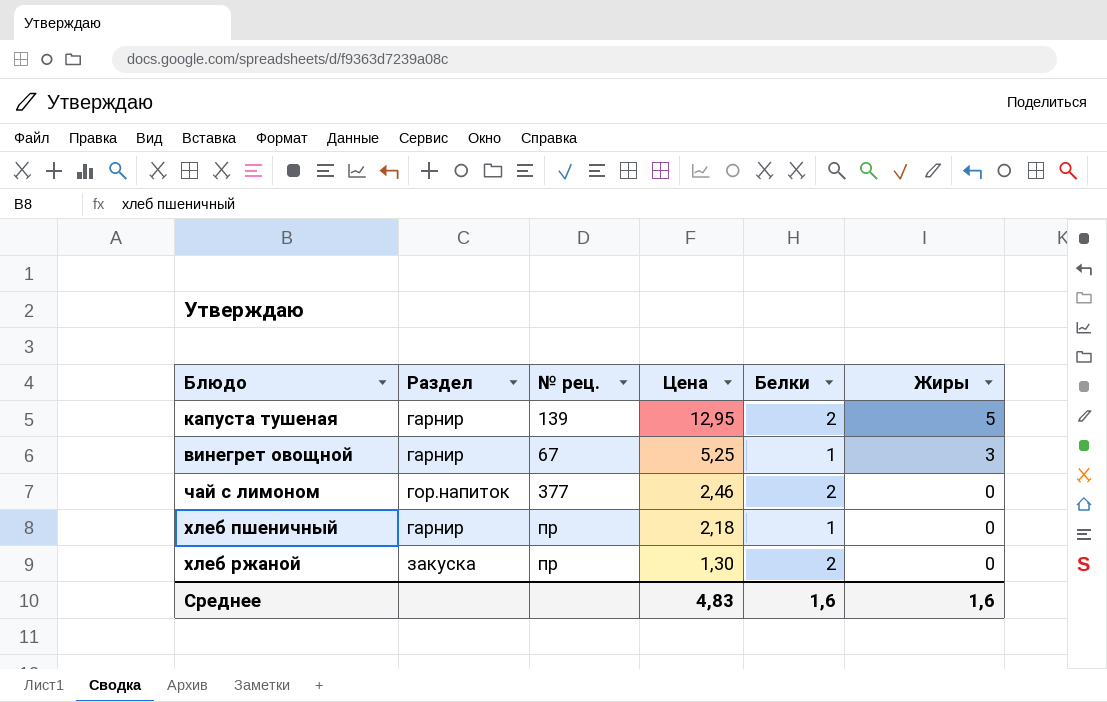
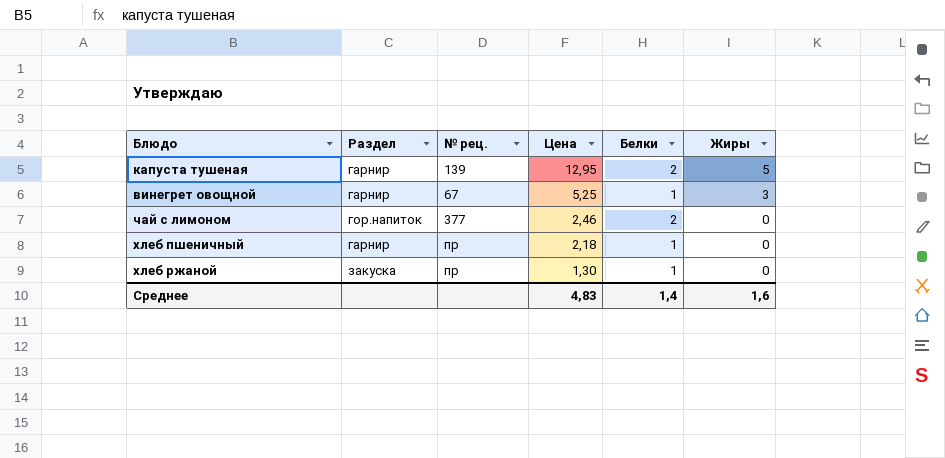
хлеб ржаной | Белки: 2 -> 1
Среднее | Белки: 1,6 -> 1,4

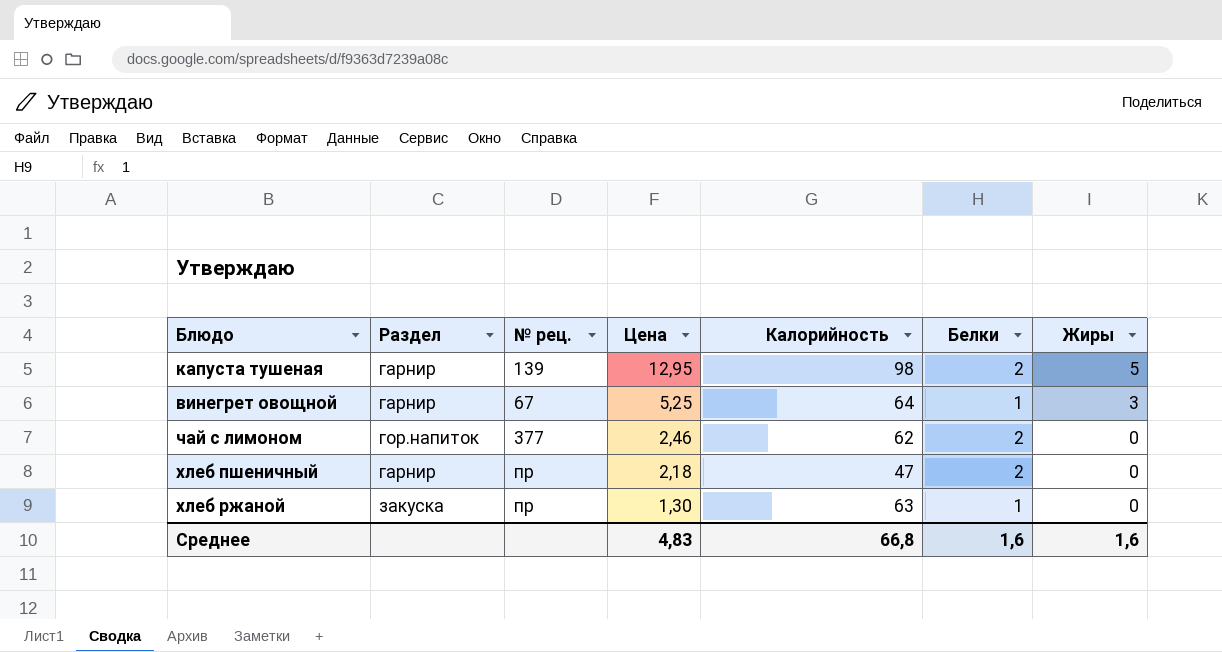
column Калорийность | position: none -> 5
хлеб пшеничный | Белки: 1 -> 2
Среднее | Белки: 1,4 -> 1,6

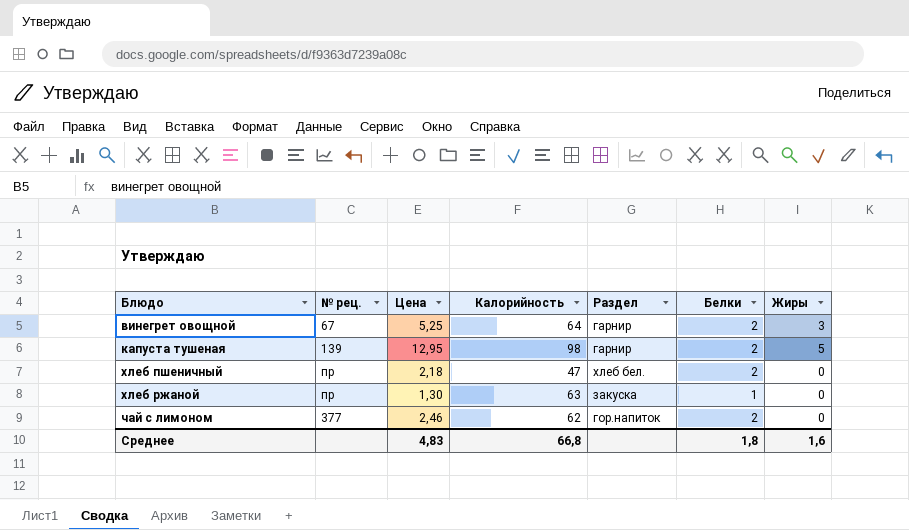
row order: Цена descending -> Блюдо ascending
column Раздел | position: 2 -> 5
винегрет овощной | Белки: 1 -> 2
хлеб пшеничный | Раздел: гарнир -> хлеб бел.
Среднее | Белки: 1,6 -> 1,8

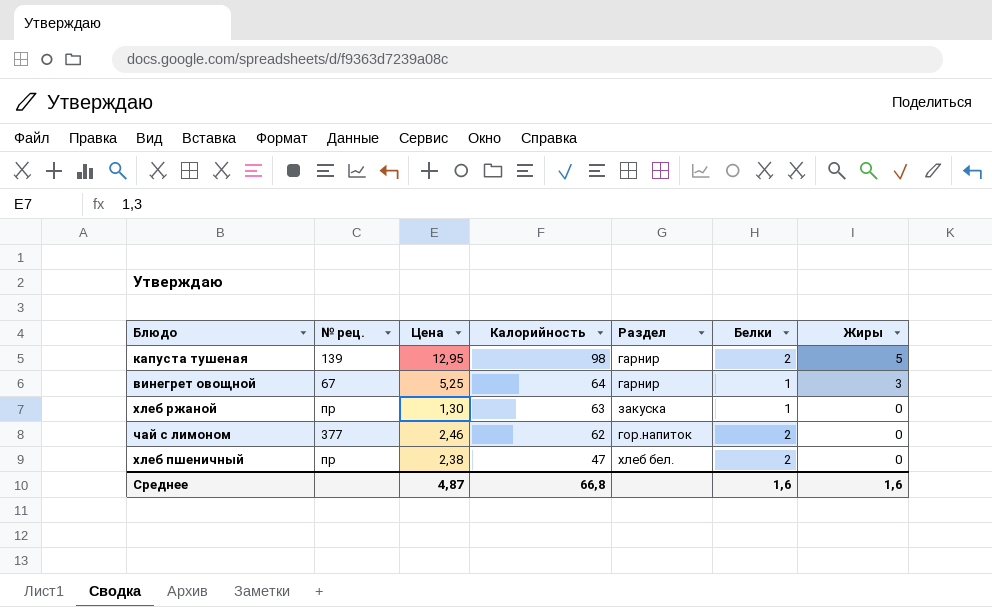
row order: Блюдо ascending -> Калорийность descending
винегрет овощной | Белки: 2 -> 1
хлеб пшеничный | Цена: 2,18 -> 2,38
Среднее | Цена: 4,83 -> 4,87
Среднее | Белки: 1,8 -> 1,6

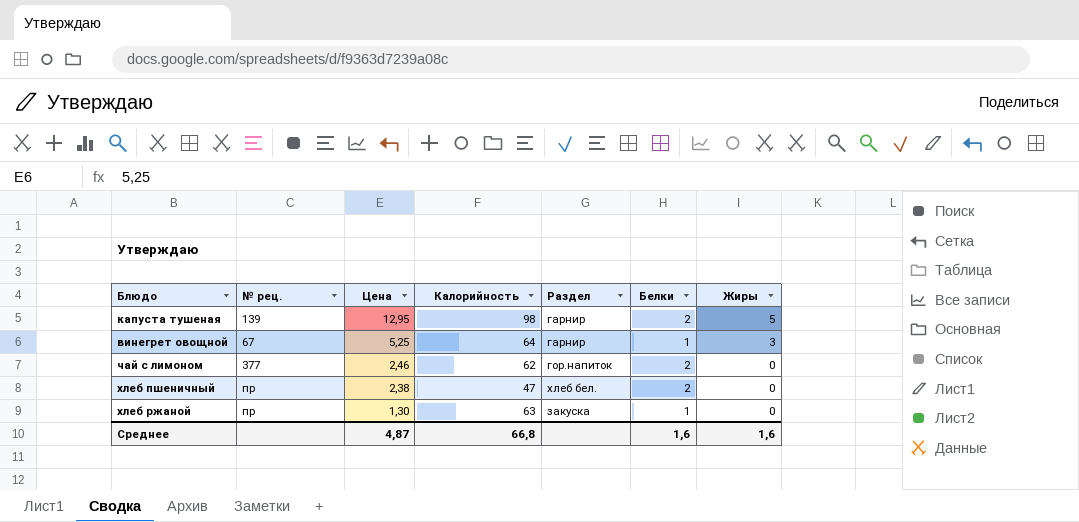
row order: Калорийность descending -> Цена descending

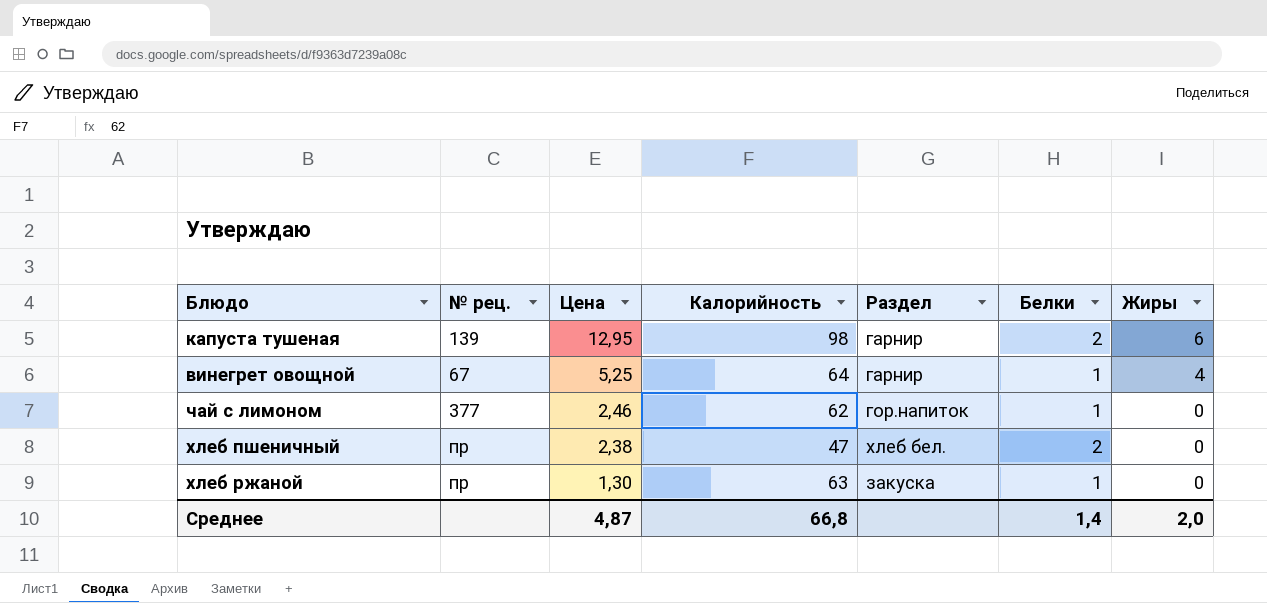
капуста тушеная | Жиры: 5 -> 6
винегрет овощной | Жиры: 3 -> 4
чай с лимоном | Белки: 2 -> 1
Среднее | Белки: 1,6 -> 1,4
Среднее | Жиры: 1,6 -> 2,0

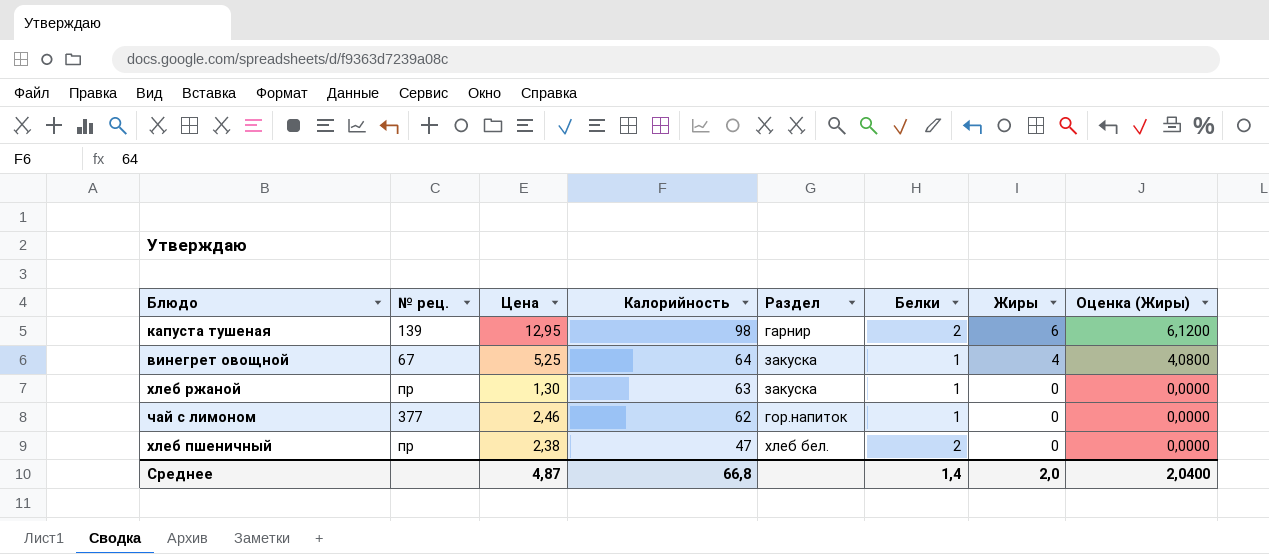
row order: Цена descending -> Калорийность descending
column Оценка (Жиры) | formula: none -> [Жиры] * 1,02
винегрет овощной | Раздел: гарнир -> закуска

